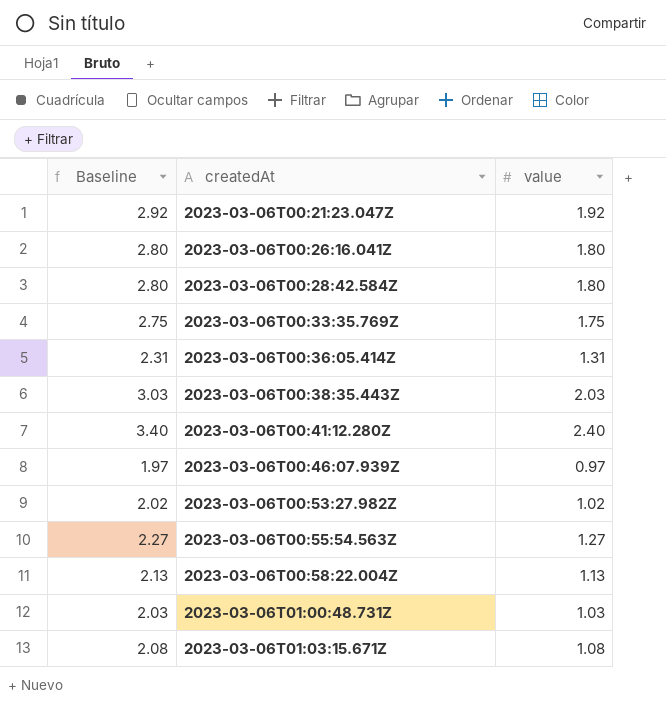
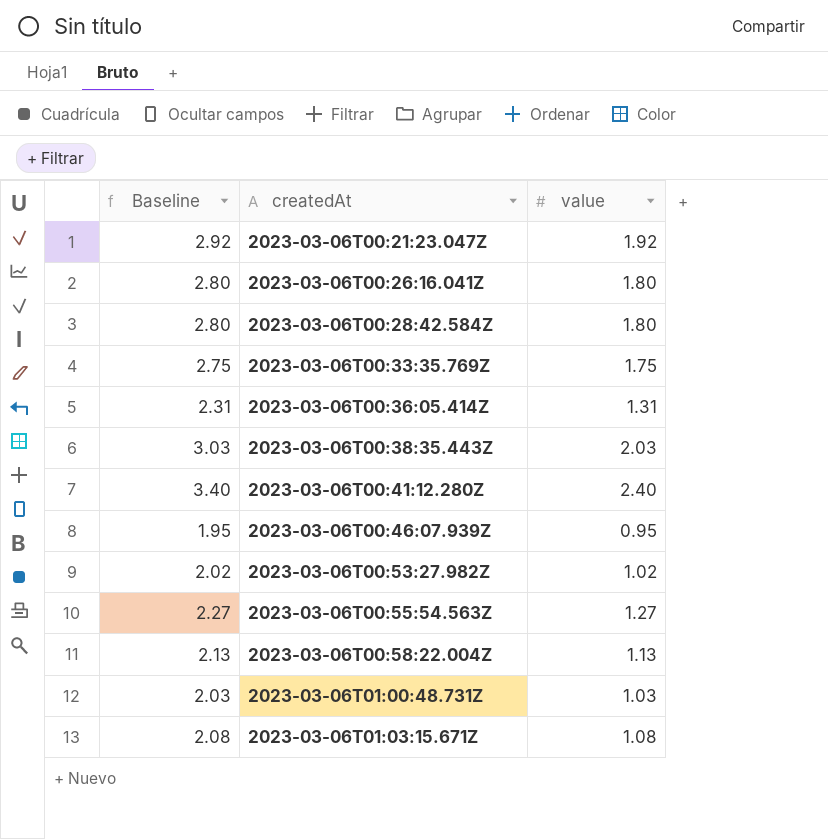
2023-03-06T00:46:07.939Z | Baseline: 1.97 -> 1.95
2023-03-06T00:46:07.939Z | value: 0.97 -> 0.95

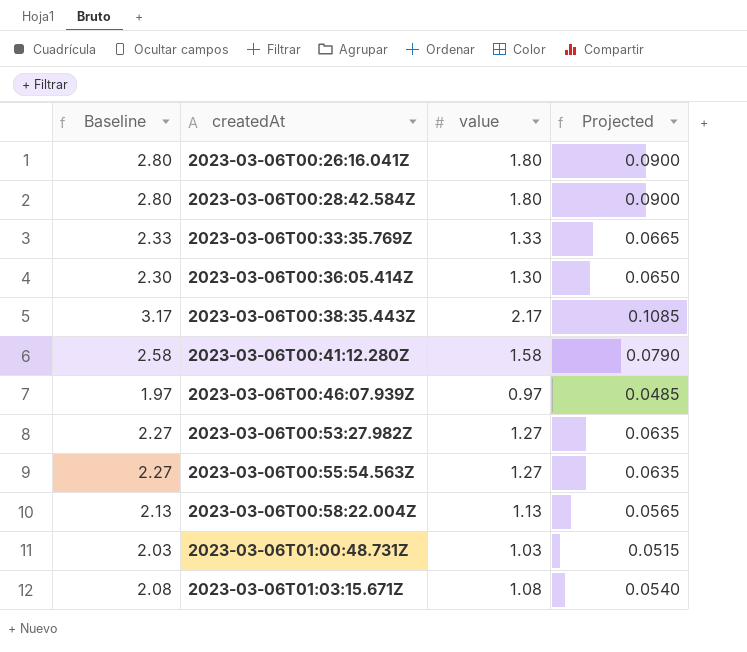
column Projected | formula: none -> [value] * 0.05
row 2023-03-06T00:21:23.047Z: 2.92 | 1.92 -> none
2023-03-06T00:33:35.769Z | Baseline: 2.75 -> 2.33
2023-03-06T00:33:35.769Z | value: 1.75 -> 1.33
2023-03-06T00:36:05.414Z | Baseline: 2.31 -> 2.30
2023-03-06T00:36:05.414Z | value: 1.31 -> 1.30
2023-03-06T00:38:35.443Z | Baseline: 3.03 -> 3.17
2023-03-06T00:38:35.443Z | value: 2.03 -> 2.17
2023-03-06T00:41:12.280Z | Baseline: 3.40 -> 2.58
2023-03-06T00:41:12.280Z | value: 2.40 -> 1.58
2023-03-06T00:46:07.939Z | Baseline: 1.95 -> 1.97
2023-03-06T00:46:07.939Z | value: 0.95 -> 0.97
2023-03-06T00:53:27.982Z | Baseline: 2.02 -> 2.27
2023-03-06T00:53:27.982Z | value: 1.02 -> 1.27

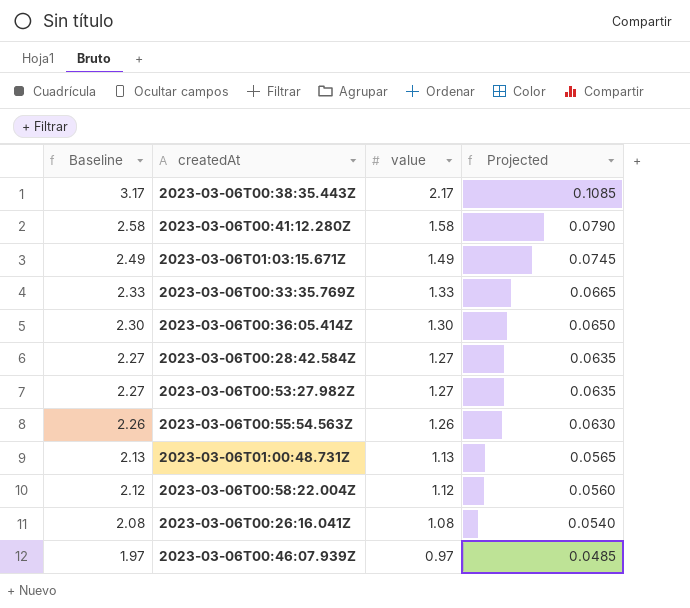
row order: createdAt ascending -> Baseline descending
2023-03-06T01:03:15.671Z | Baseline: 2.08 -> 2.49
2023-03-06T01:03:15.671Z | value: 1.08 -> 1.49
2023-03-06T01:03:15.671Z | Projected: 0.0540 -> 0.0745
2023-03-06T00:28:42.584Z | Baseline: 2.80 -> 2.27
2023-03-06T00:28:42.584Z | value: 1.80 -> 1.27
2023-03-06T00:28:42.584Z | Projected: 0.0900 -> 0.0635
2023-03-06T00:55:54.563Z | Baseline: 2.27 -> 2.26
2023-03-06T00:55:54.563Z | value: 1.27 -> 1.26
2023-03-06T00:55:54.563Z | Projected: 0.0635 -> 0.0630
2023-03-06T01:00:48.731Z | Baseline: 2.03 -> 2.13
2023-03-06T01:00:48.731Z | value: 1.03 -> 1.13
2023-03-06T01:00:48.731Z | Projected: 0.0515 -> 0.0565
2023-03-06T00:58:22.004Z | Baseline: 2.13 -> 2.12
2023-03-06T00:58:22.004Z | value: 1.13 -> 1.12
2023-03-06T00:58:22.004Z | Projected: 0.0565 -> 0.0560
2023-03-06T00:26:16.041Z | Baseline: 2.80 -> 2.08
2023-03-06T00:26:16.041Z | value: 1.80 -> 1.08
2023-03-06T00:26:16.041Z | Projected: 0.0900 -> 0.0540

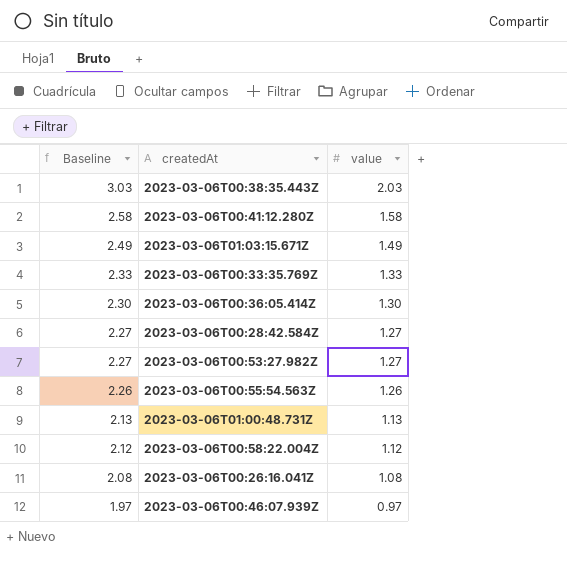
column Projected | formula: [value] * 0.05 -> none
2023-03-06T00:38:35.443Z | Baseline: 3.17 -> 3.03
2023-03-06T00:38:35.443Z | value: 2.17 -> 2.03

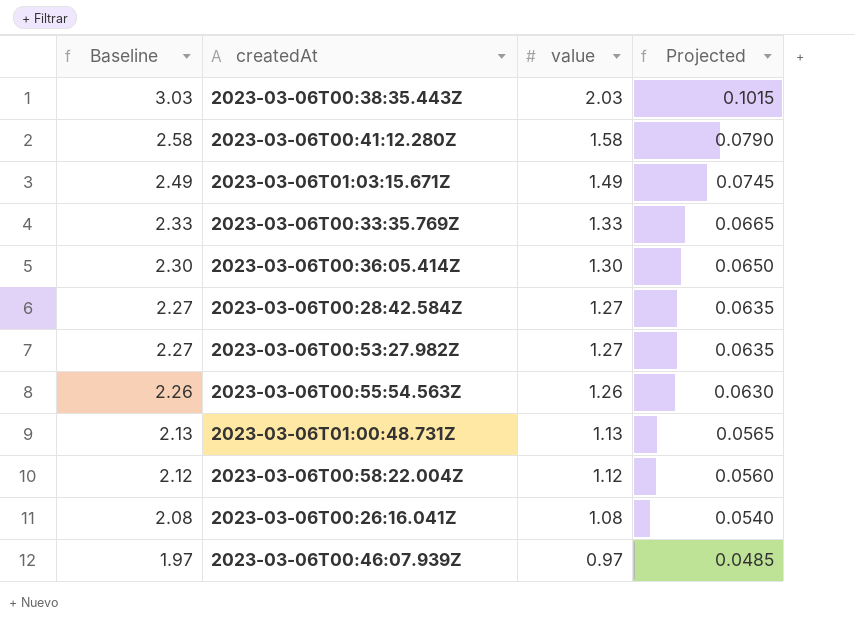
column Projected | formula: none -> [value] * 0.05

